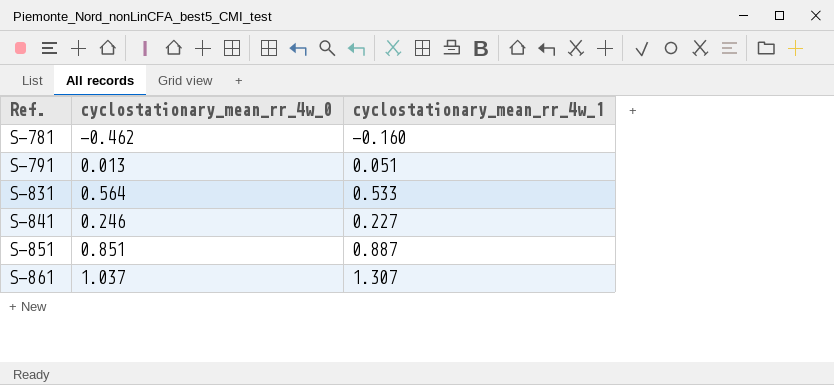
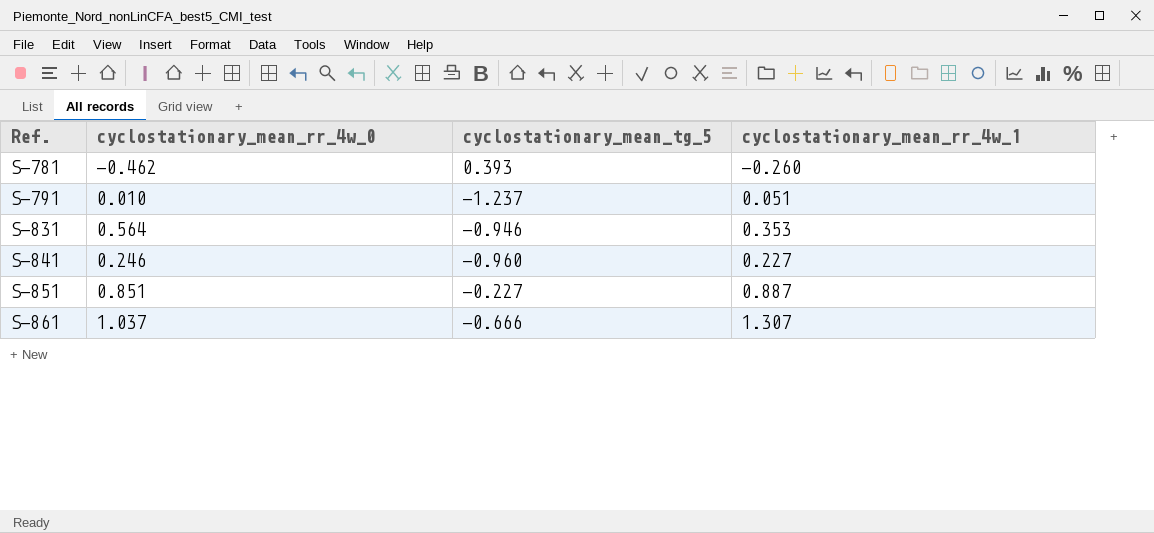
column cyclostationary_mean_tg_5 | position: none -> 3
S-781 | cyclostationary_mean_rr_4w_1: -0.160 -> -0.260
S-791 | cyclostationary_mean_rr_4w_0: 0.013 -> 0.010
S-831 | cyclostationary_mean_rr_4w_1: 0.533 -> 0.353

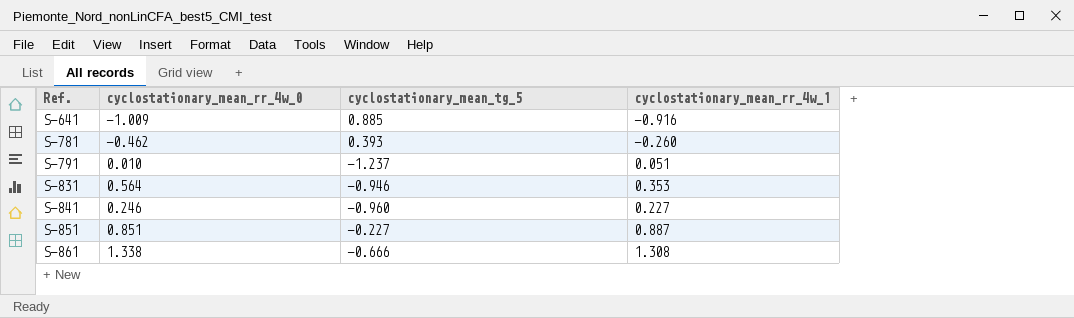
row S-641: none -> -1.009 | 0.885 | -0.916
S-861 | cyclostationary_mean_rr_4w_0: 1.037 -> 1.338
S-861 | cyclostationary_mean_rr_4w_1: 1.307 -> 1.308

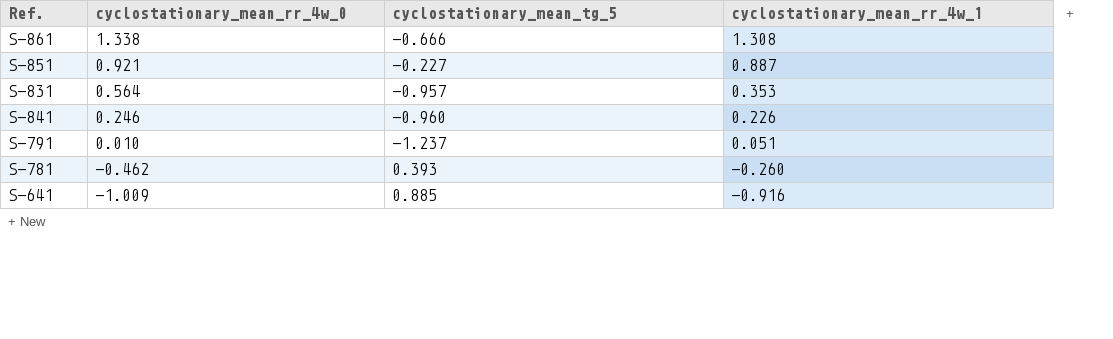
row order: Ref. ascending -> cyclostationary_mean_rr_4w_0 descending
S-851 | cyclostationary_mean_rr_4w_0: 0.851 -> 0.921
S-831 | cyclostationary_mean_tg_5: -0.946 -> -0.957
S-841 | cyclostationary_mean_rr_4w_1: 0.227 -> 0.226

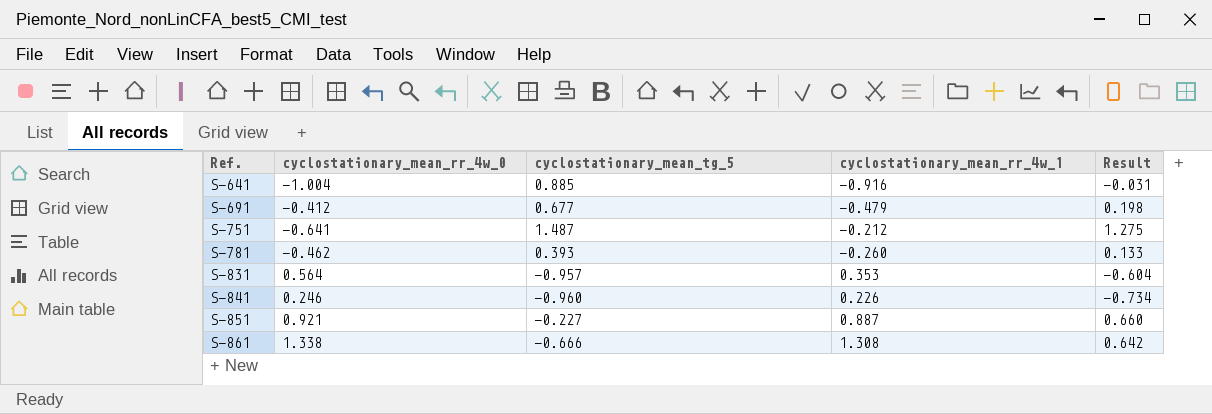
row order: cyclostationary_mean_rr_4w_0 descending -> Ref. ascending
column Result | formula: none -> [cyclostationary_mean_tg_5] + [cyclostationary_mean_rr_4w_1]
row S-791: 0.010 | -1.237 | 0.051 -> none
S-641 | cyclostationary_mean_rr_4w_0: -1.009 -> -1.004
row S-691: none -> -0.412 | 0.677 | -0.479 | 0.198
row S-751: none -> -0.641 | 1.487 | -0.212 | 1.275

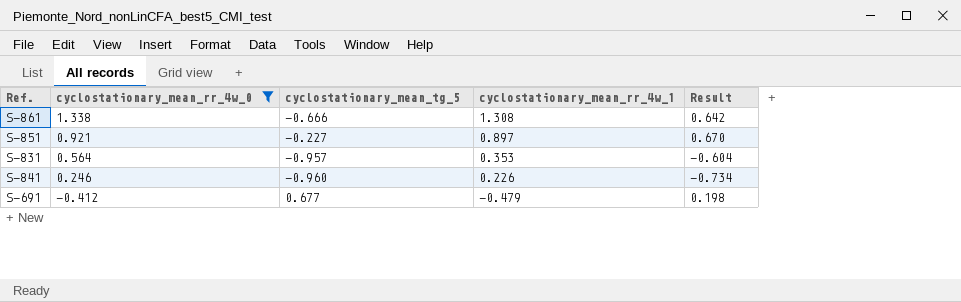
filter: none -> cyclostationary_mean_rr_4w_0 >= -0.412
row order: Ref. ascending -> cyclostationary_mean_rr_4w_0 descending
S-851 | cyclostationary_mean_rr_4w_1: 0.887 -> 0.897
S-851 | Result: 0.660 -> 0.670

